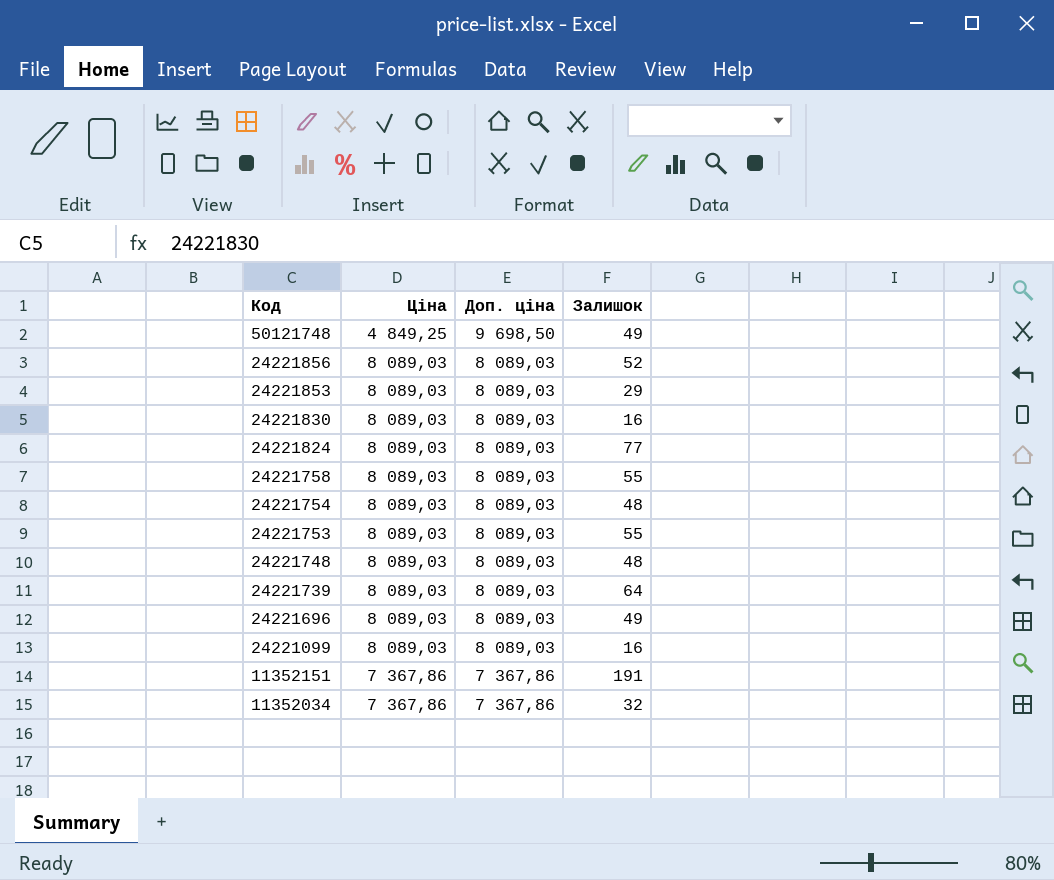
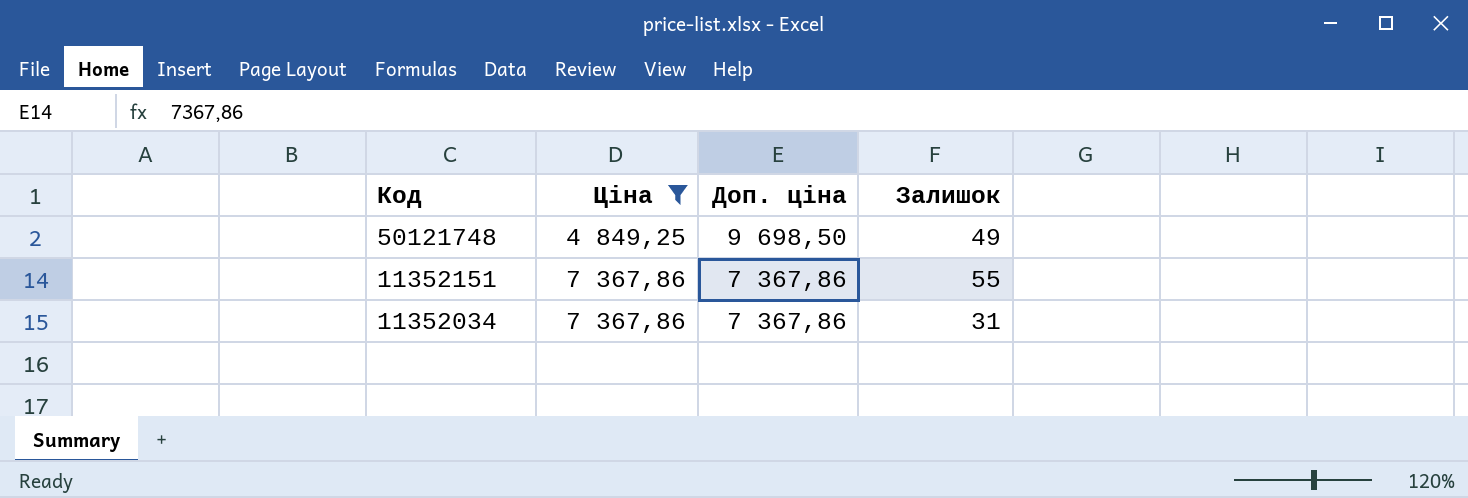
filter: none -> Ціна != 8 089,03
11352151 | Залишок: 191 -> 55
11352034 | Залишок: 32 -> 31

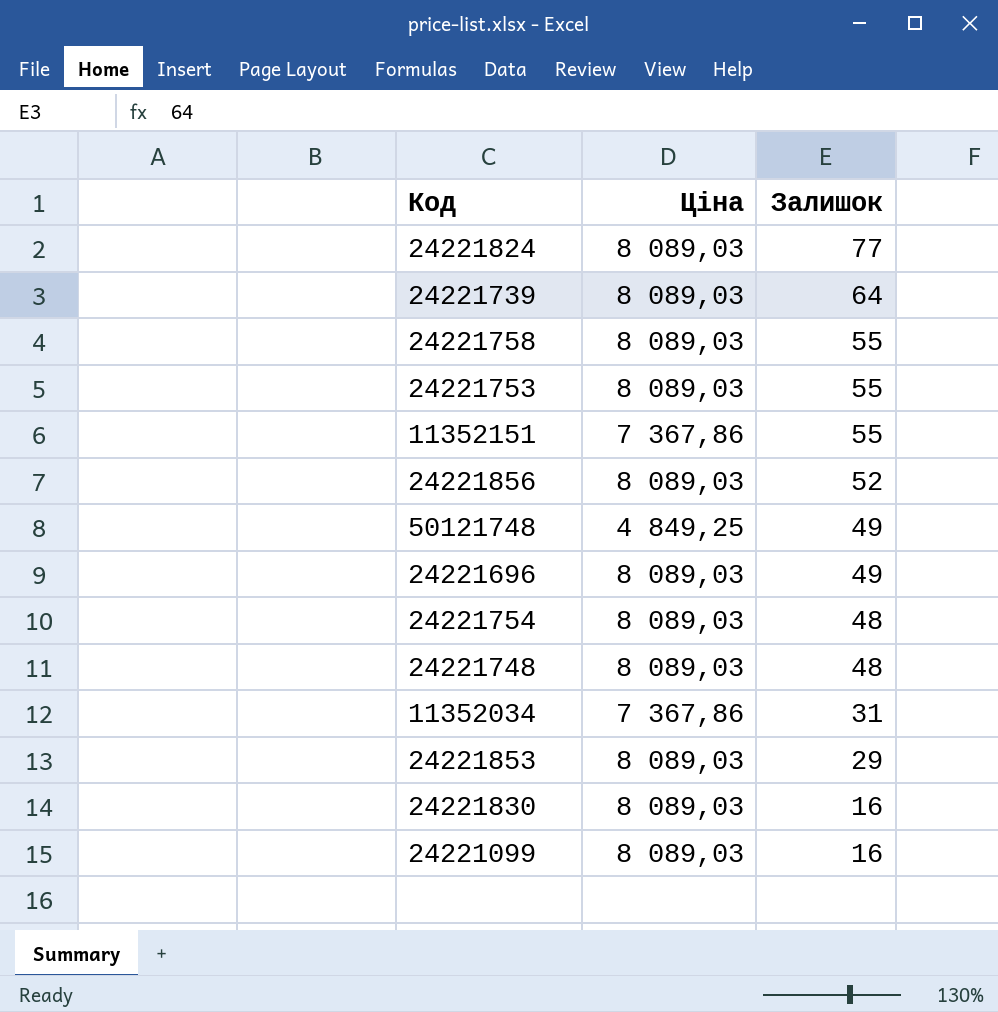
filter: Ціна != 8 089,03 -> none
row order: Код descending -> Залишок descending
column Доп. ціна | position: 3 -> none

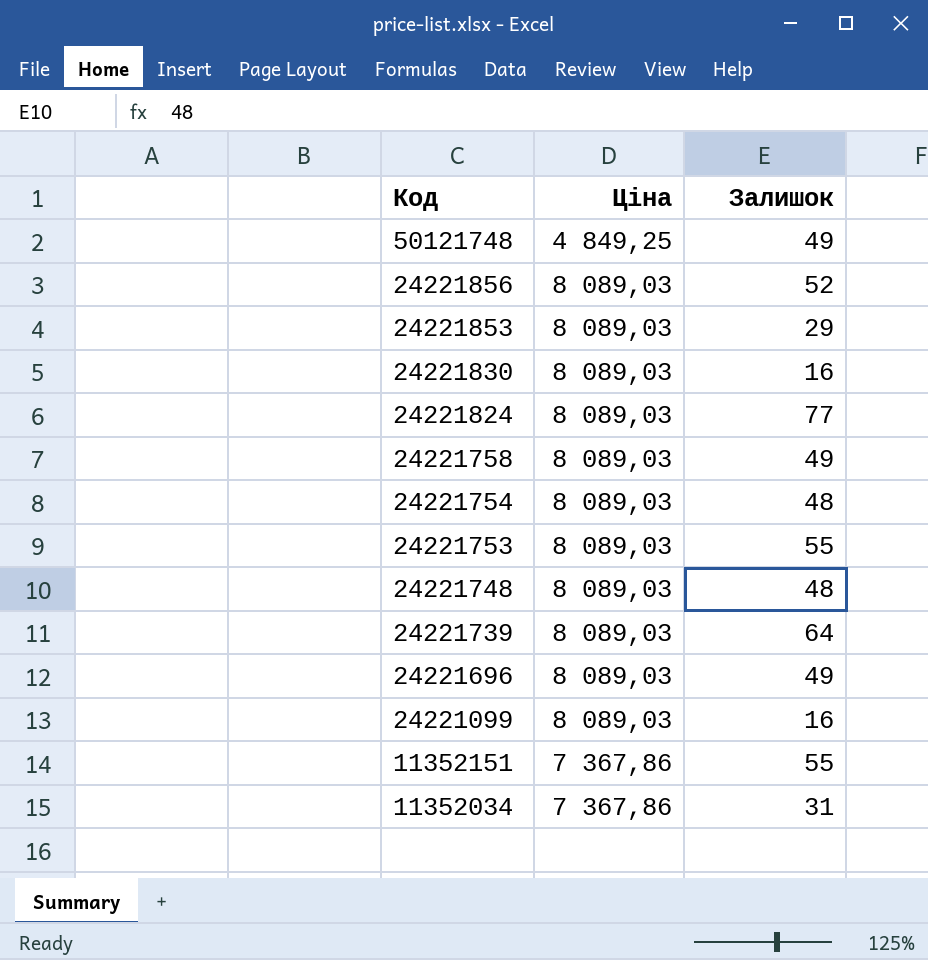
row order: Залишок descending -> Код descending
24221758 | Залишок: 55 -> 49

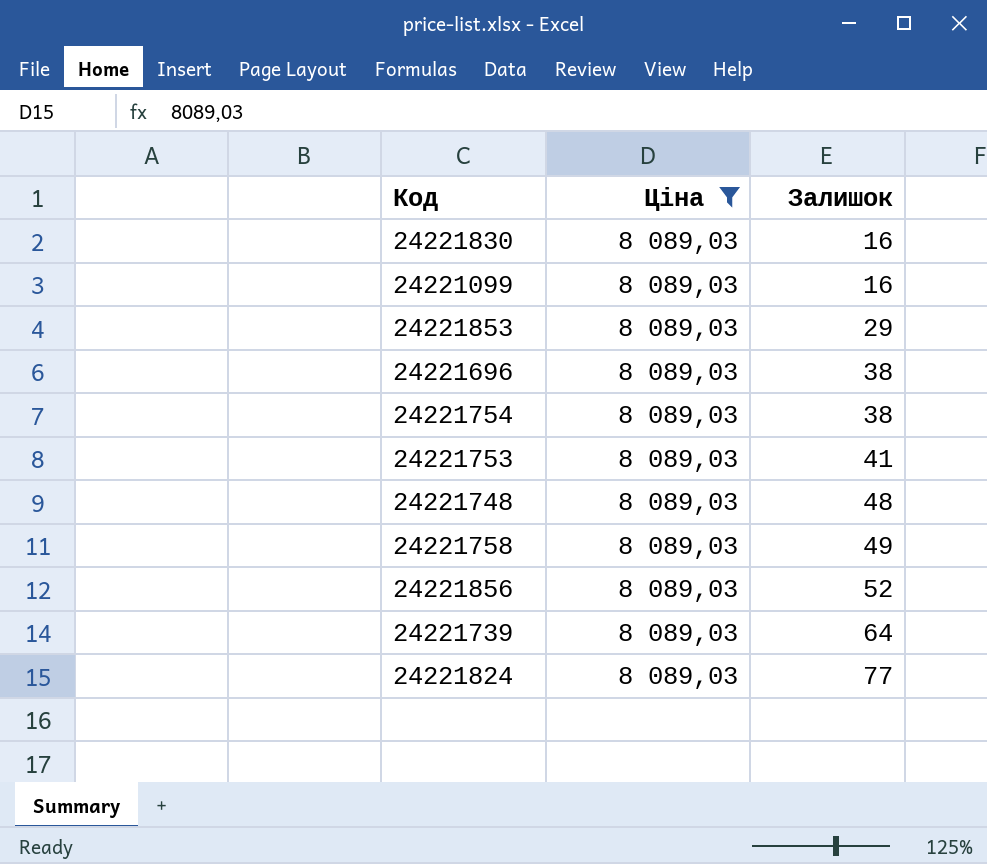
filter: none -> Ціна = 8 089,03
row order: Код descending -> Залишок ascending
24221696 | Залишок: 49 -> 38
24221754 | Залишок: 48 -> 38
24221753 | Залишок: 55 -> 41

